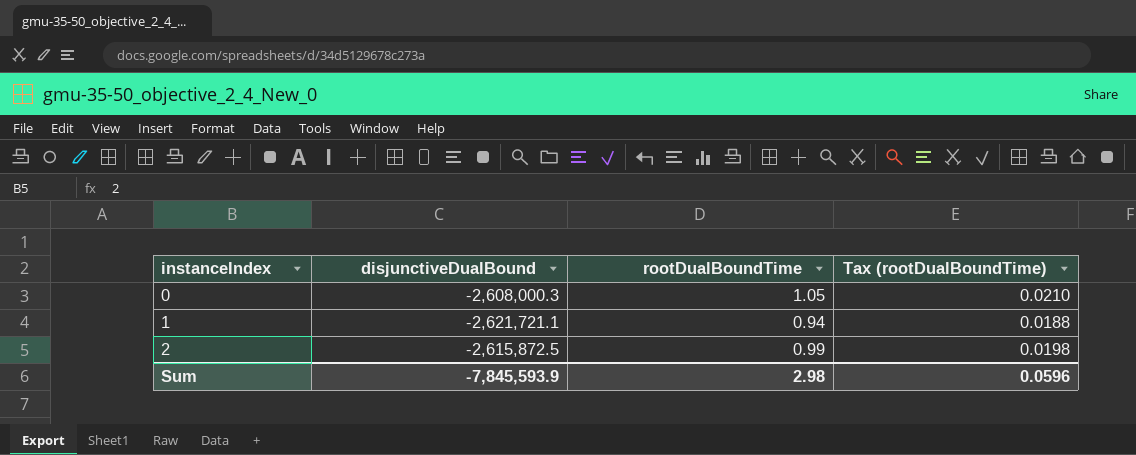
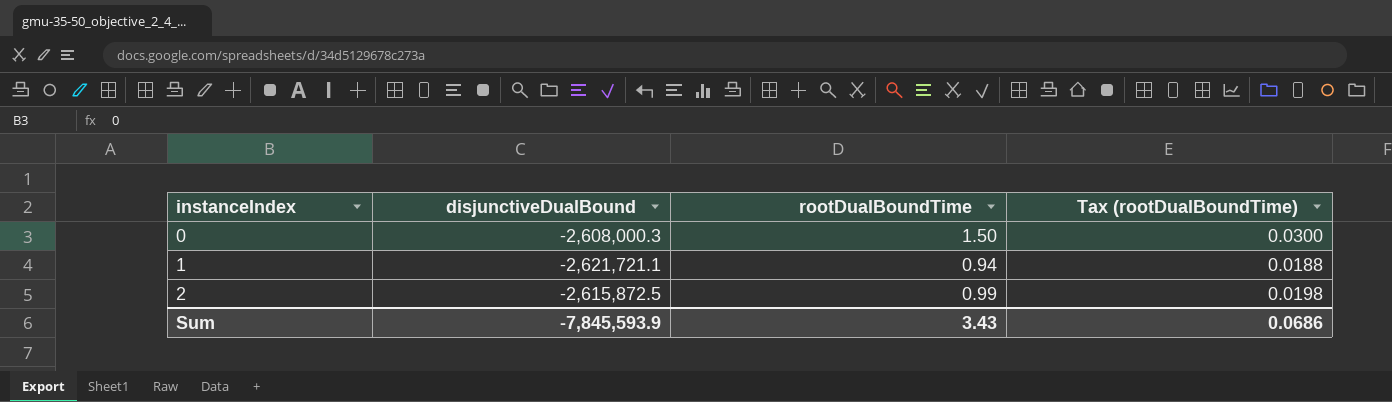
0 | rootDualBoundTime: 1.05 -> 1.50
0 | Tax (rootDualBoundTime): 0.0210 -> 0.0300
Sum | rootDualBoundTime: 2.98 -> 3.43
Sum | Tax (rootDualBoundTime): 0.0596 -> 0.0686

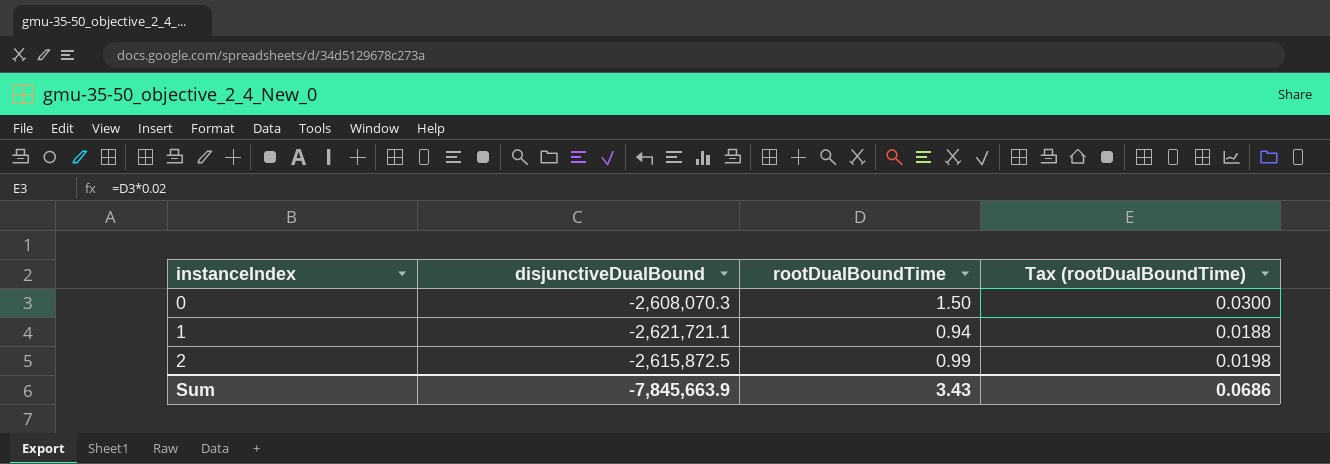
0 | disjunctiveDualBound: -2,608,000.3 -> -2,608,070.3
Sum | disjunctiveDualBound: -7,845,593.9 -> -7,845,663.9

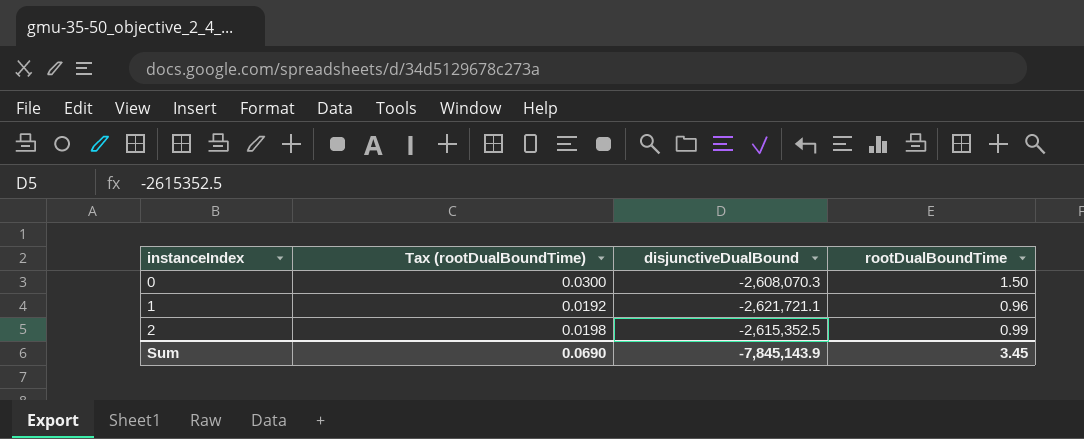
column Tax (rootDualBoundTime) | position: 4 -> 2
1 | Tax (rootDualBoundTime): 0.0188 -> 0.0192
1 | rootDualBoundTime: 0.94 -> 0.96
2 | disjunctiveDualBound: -2,615,872.5 -> -2,615,352.5
Sum | Tax (rootDualBoundTime): 0.0686 -> 0.0690
Sum | disjunctiveDualBound: -7,845,663.9 -> -7,845,143.9
Sum | rootDualBoundTime: 3.43 -> 3.45

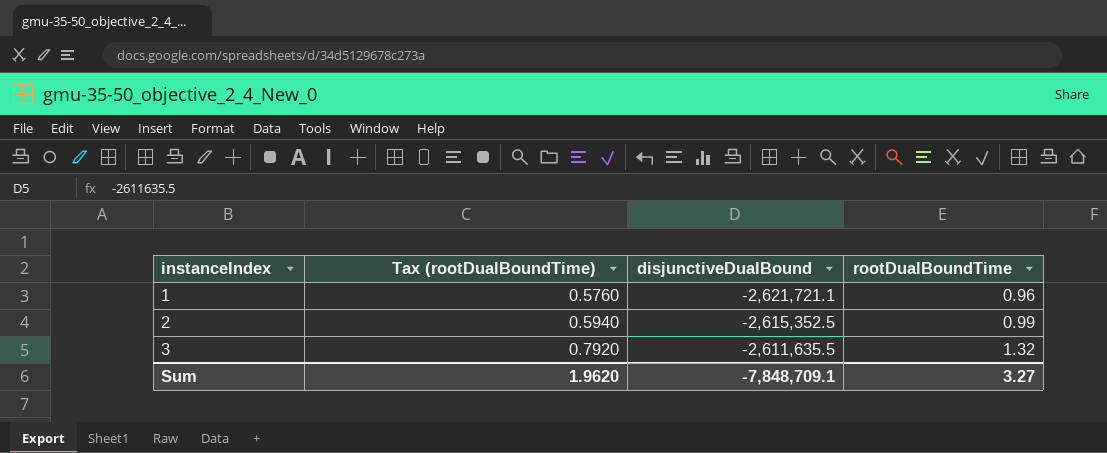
column Tax (rootDualBoundTime) | formula: [rootDualBoundTime] * 0.02 -> [rootDualBoundTime] * 0.6
row 0: 0.0300 | -2,608,070.3 | 1.50 -> none
row 3: none -> 0.7920 | -2,611,635.5 | 1.32
Sum | Tax (rootDualBoundTime): 0.0690 -> 1.9620
Sum | disjunctiveDualBound: -7,845,143.9 -> -7,848,709.1
Sum | rootDualBoundTime: 3.45 -> 3.27

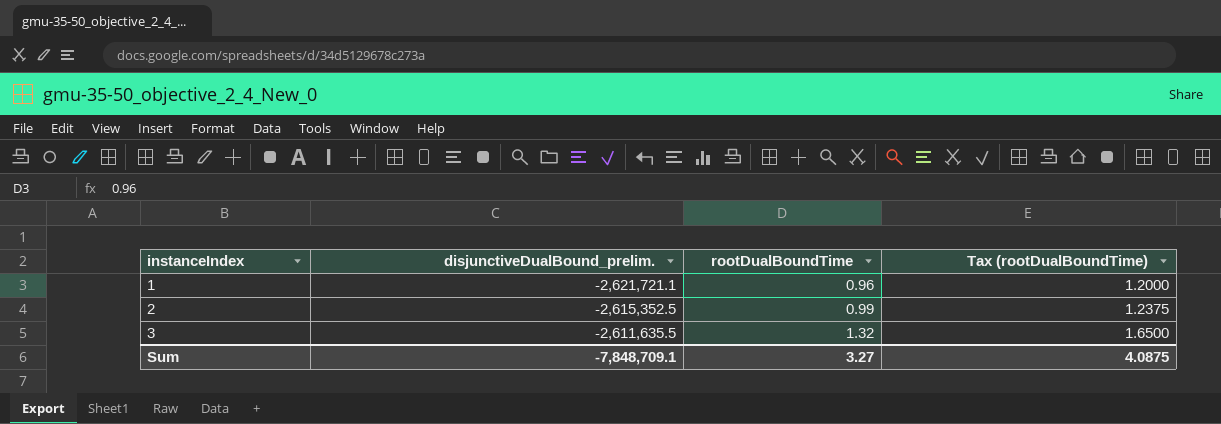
column name: disjunctiveDualBound -> disjunctiveDualBound_prelim.
column Tax (rootDualBoundTime) | formula: [rootDualBoundTime] * 0.6 -> [rootDualBoundTime] * 1.25
column Tax (rootDualBoundTime) | position: 2 -> 4
Sum | Tax (rootDualBoundTime): 1.9620 -> 4.0875

